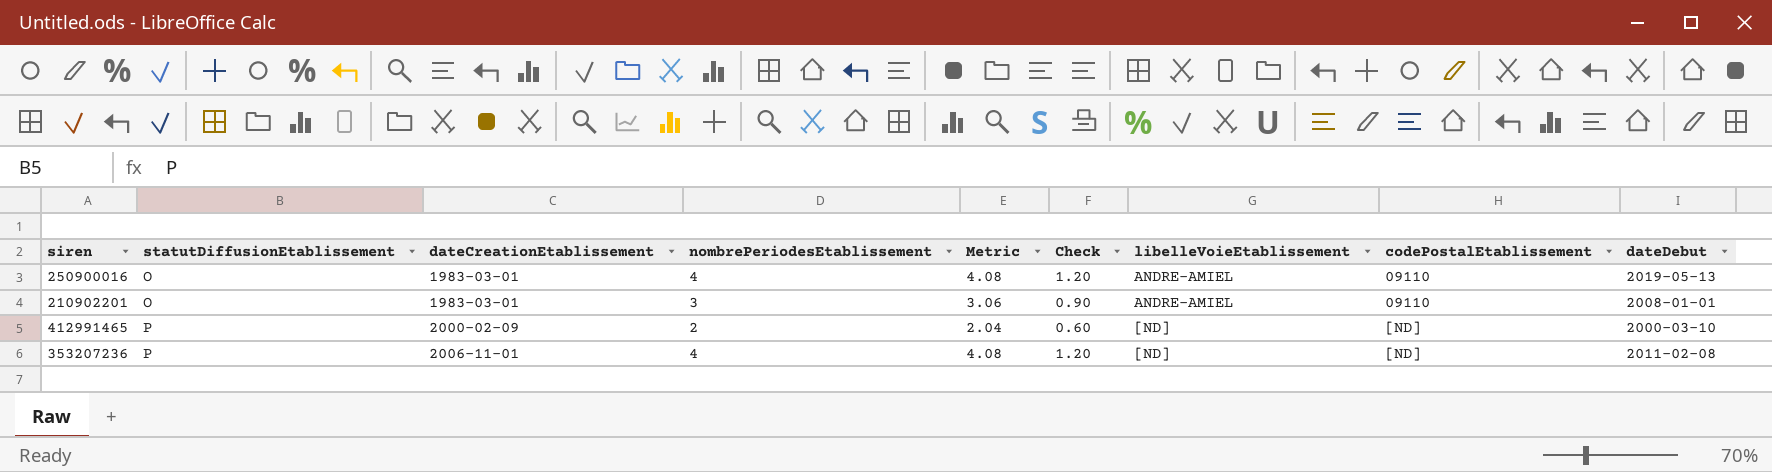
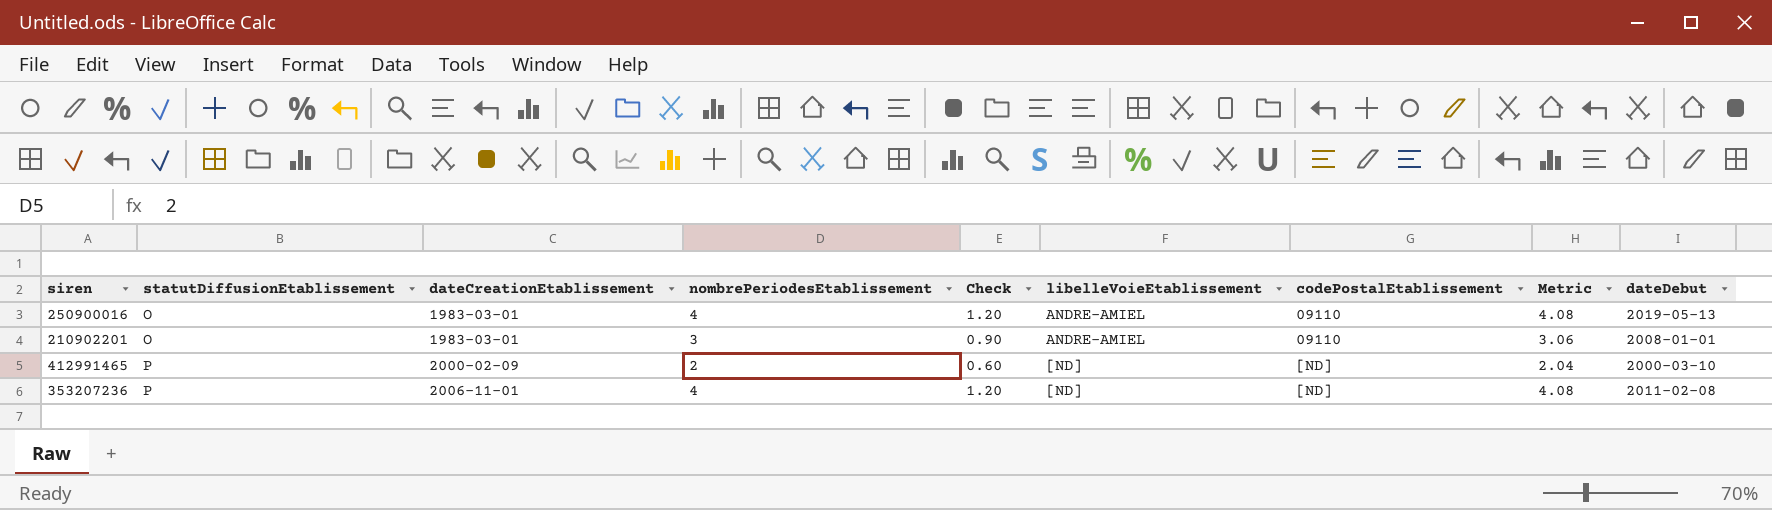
column Metric | position: 5 -> 8

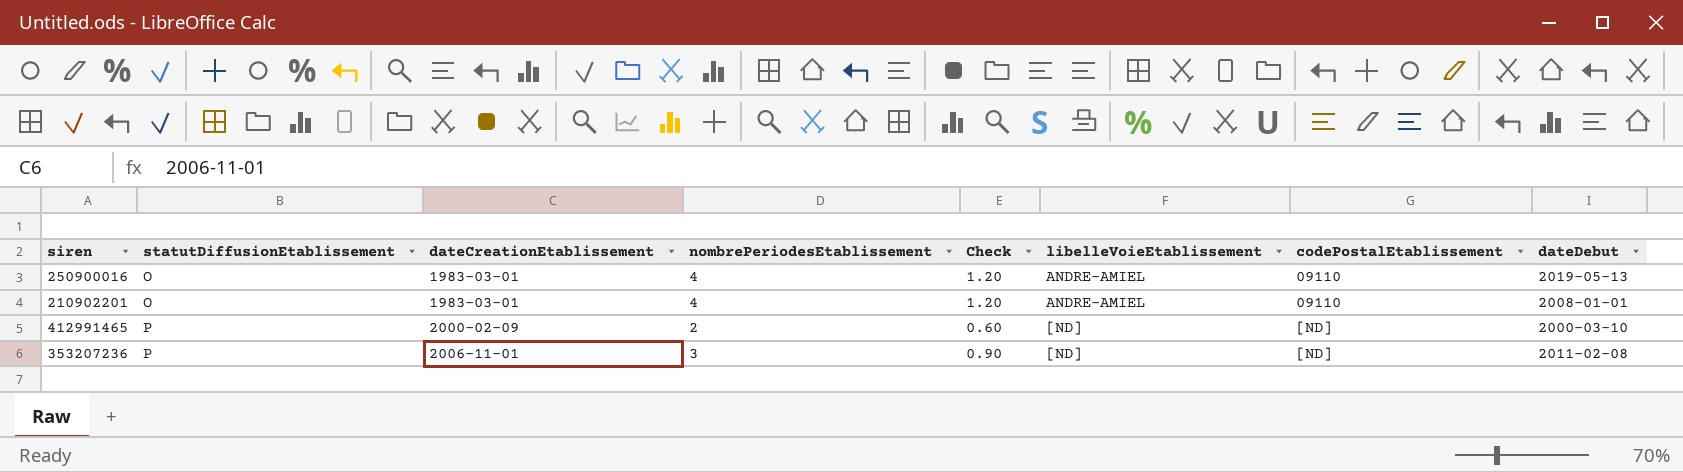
column Metric | formula: [nombrePeriodesEtablissement] * 1.02 -> none
210902201 | nombrePeriodesEtablissement: 3 -> 4
210902201 | Check: 0.90 -> 1.20
353207236 | nombrePeriodesEtablissement: 4 -> 3
353207236 | Check: 1.20 -> 0.90

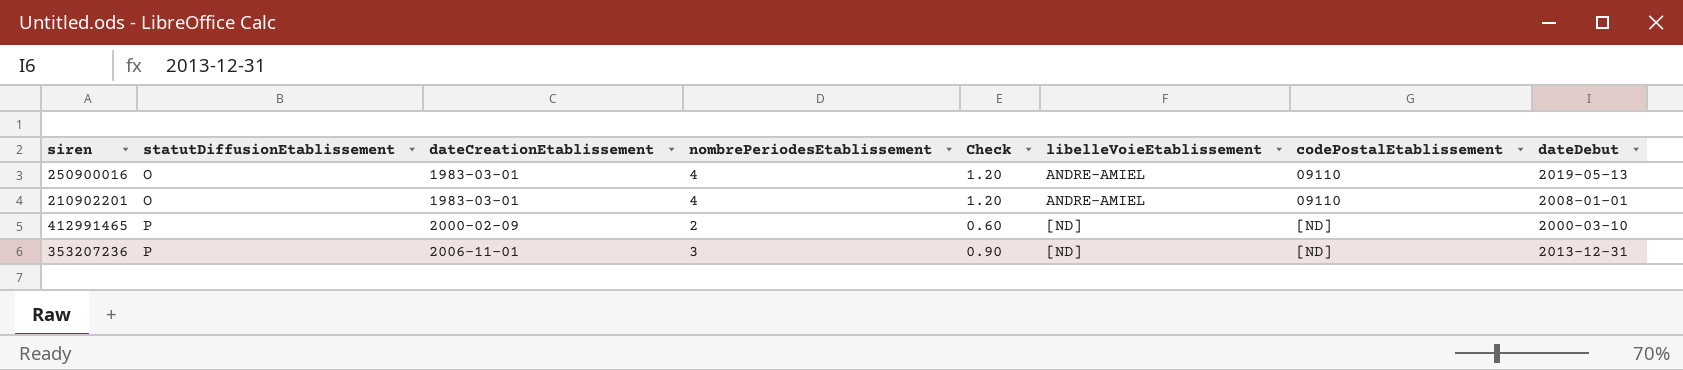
353207236 | dateDebut: 2011-02-08 -> 2013-12-31

